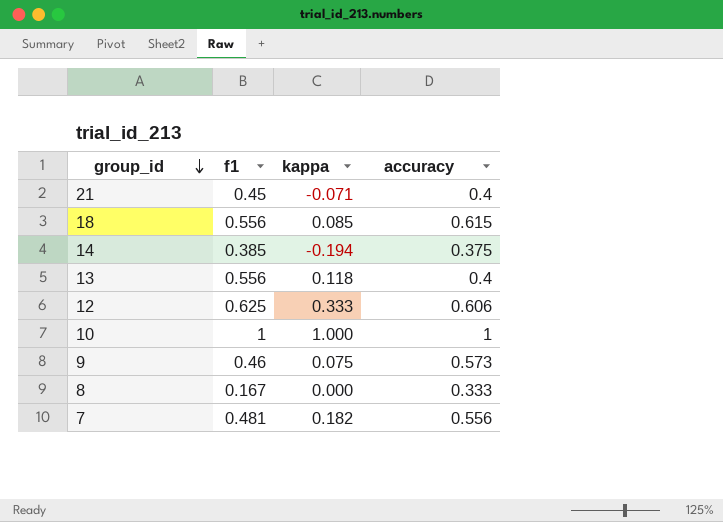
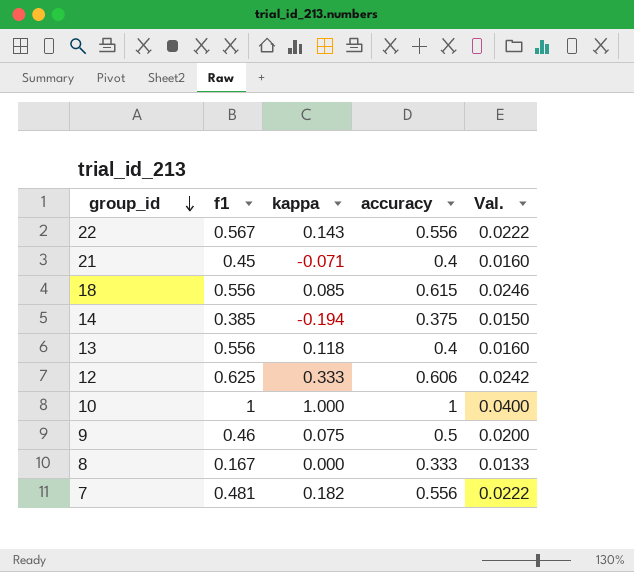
column Val. | formula: none -> [accuracy] * 0.04
row 22: none -> 0.567 | 0.143 | 0.556 | 0.0222
9 | accuracy: 0.573 -> 0.5

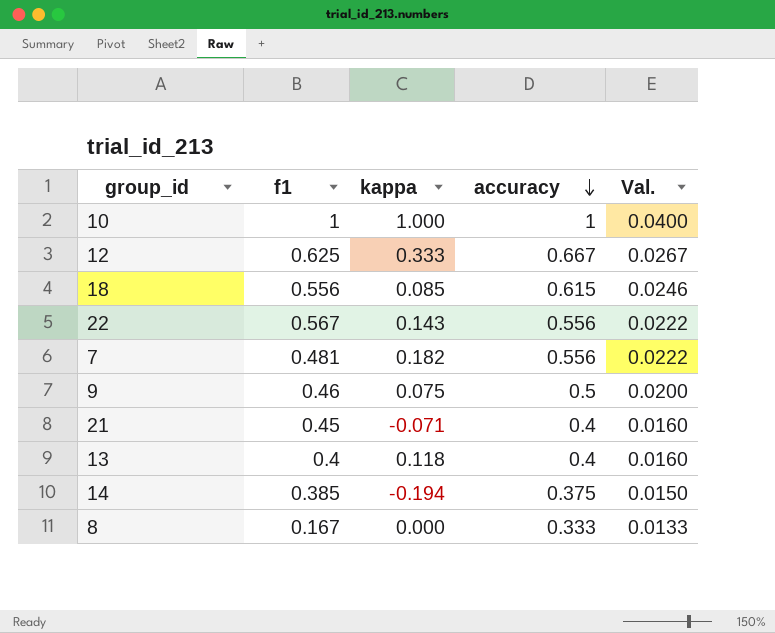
row order: group_id descending -> accuracy descending
12 | accuracy: 0.606 -> 0.667
12 | Val.: 0.0242 -> 0.0267
13 | f1: 0.556 -> 0.4

